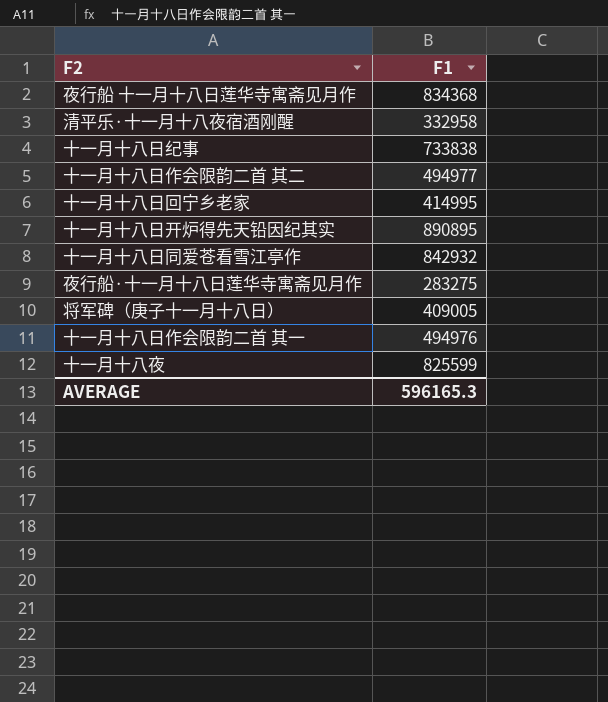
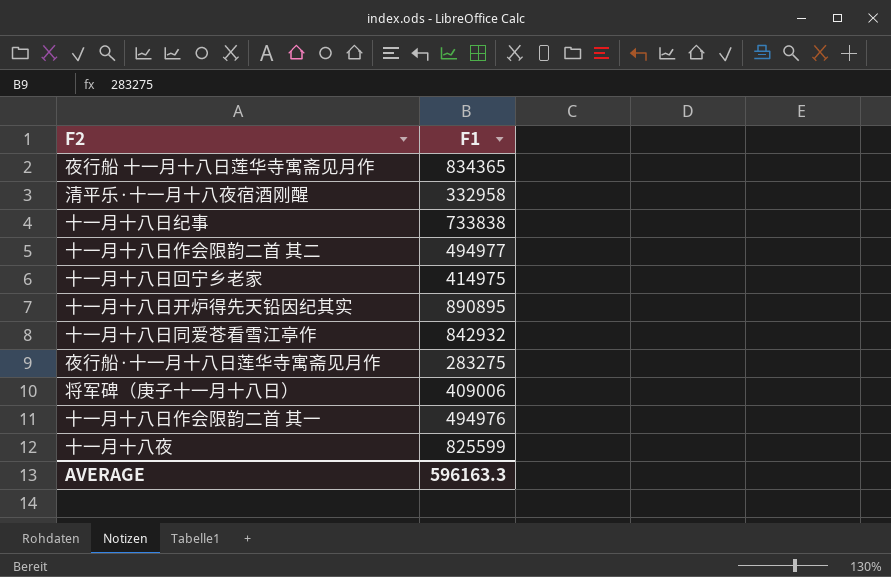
夜行船 十一月十八日莲华寺寓斋见月作 | F1: 834368 -> 834365
十一月十八日回宁乡老家 | F1: 414995 -> 414975
将军碑（庚子十一月十八日） | F1: 409005 -> 409006
AVERAGE | F1: 596165.3 -> 596163.3

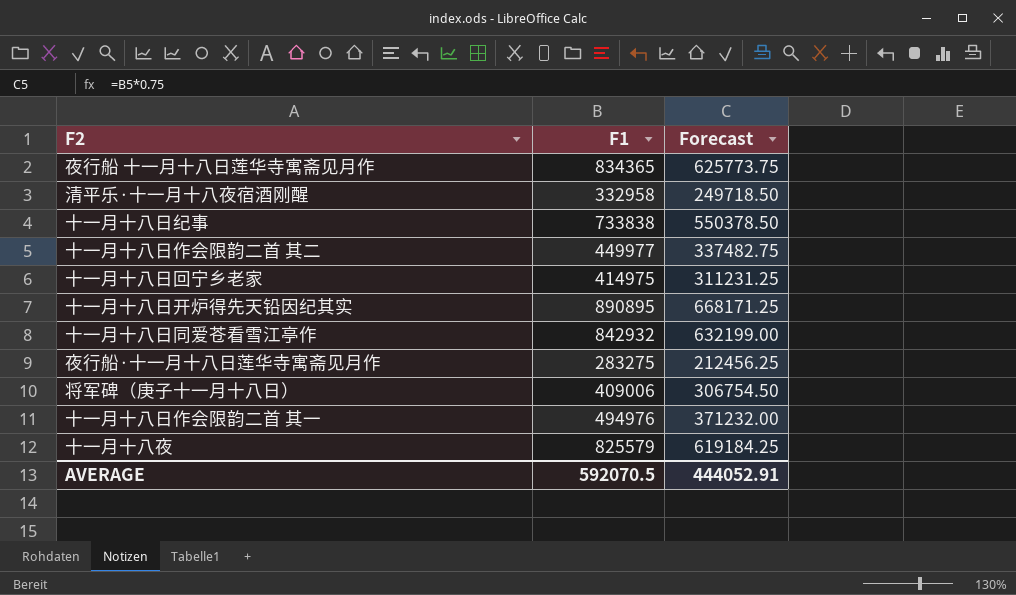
column Forecast | formula: none -> [F1] * 0.75
十一月十八日作会限韵二首 其二 | F1: 494977 -> 449977
十一月十八夜 | F1: 825599 -> 825579
AVERAGE | F1: 596163.3 -> 592070.5

